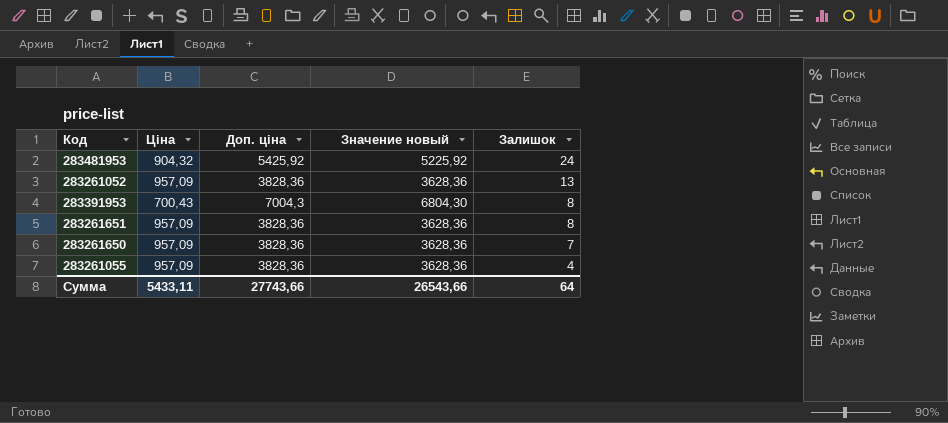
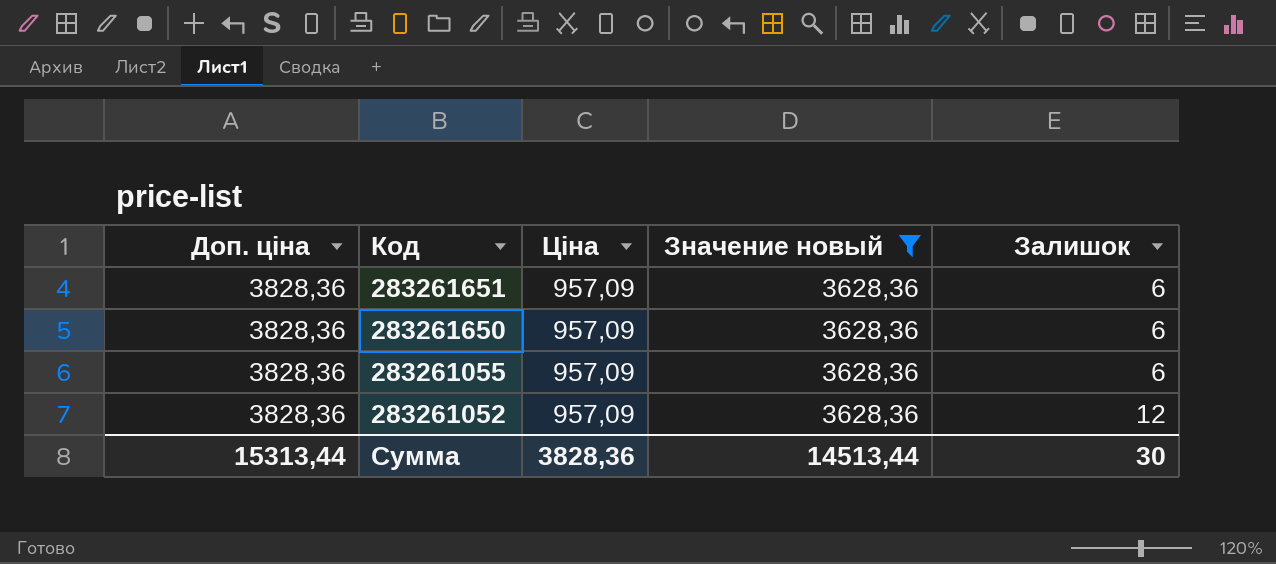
filter: none -> Значение новый = 3628,36
row order: Залишок descending -> Код descending
column Доп. ціна | position: 3 -> 1
283261651 | Залишок: 8 -> 6
283261650 | Залишок: 7 -> 6
283261055 | Залишок: 4 -> 6
283261052 | Залишок: 13 -> 12
Сумма | Доп. ціна: 27743,66 -> 15313,44
Сумма | Ціна: 5433,11 -> 3828,36
Сумма | Значение новый: 26543,66 -> 14513,44
Сумма | Залишок: 64 -> 30

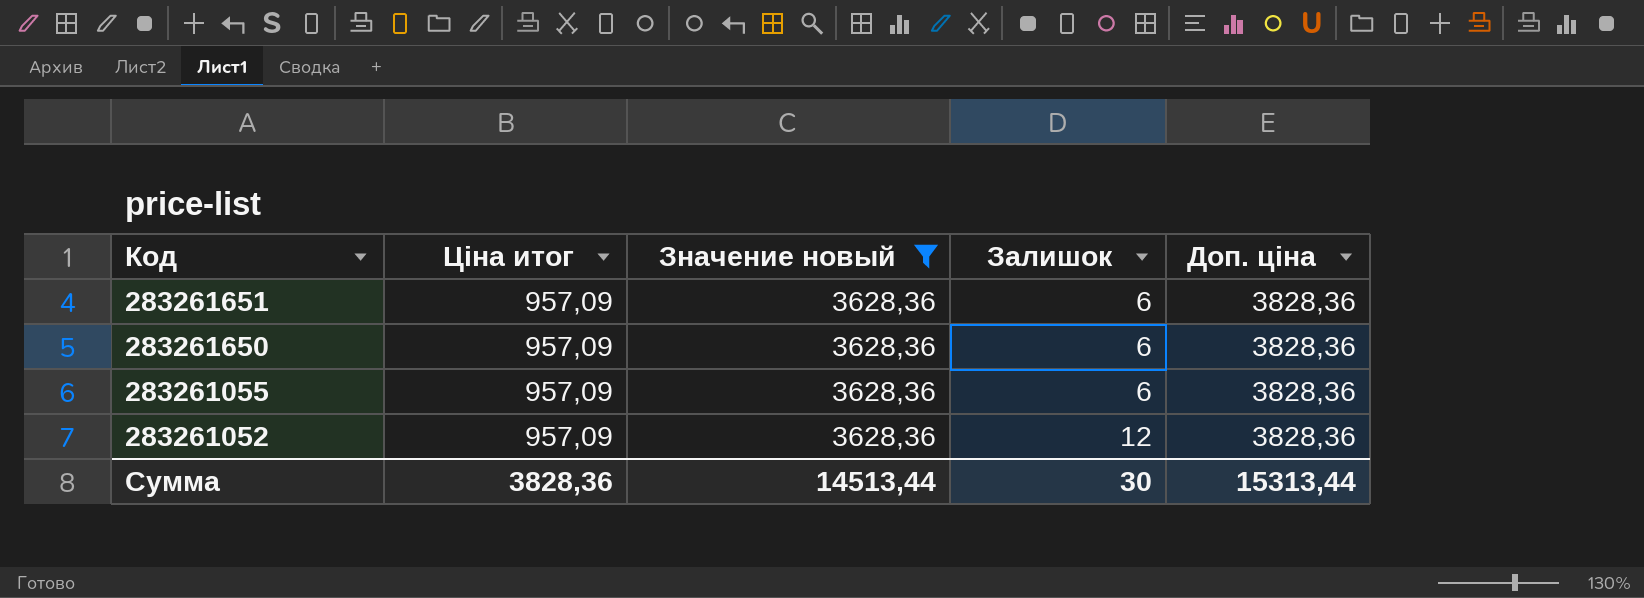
column name: Ціна -> Ціна итог
column Доп. ціна | position: 1 -> 5

